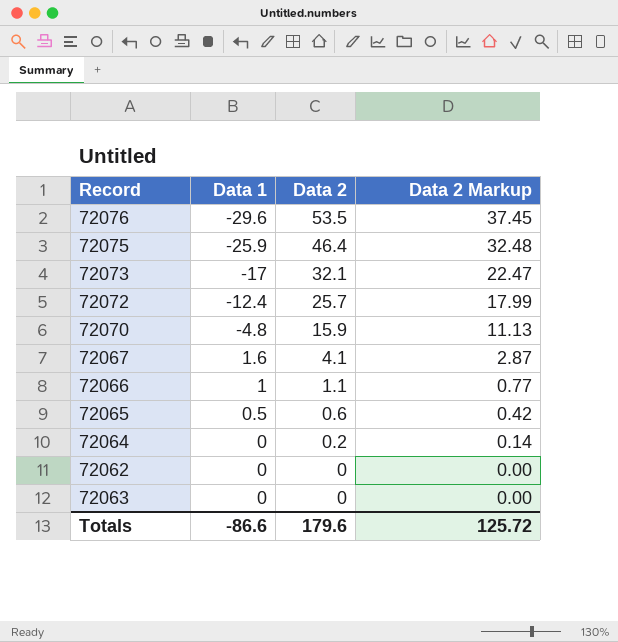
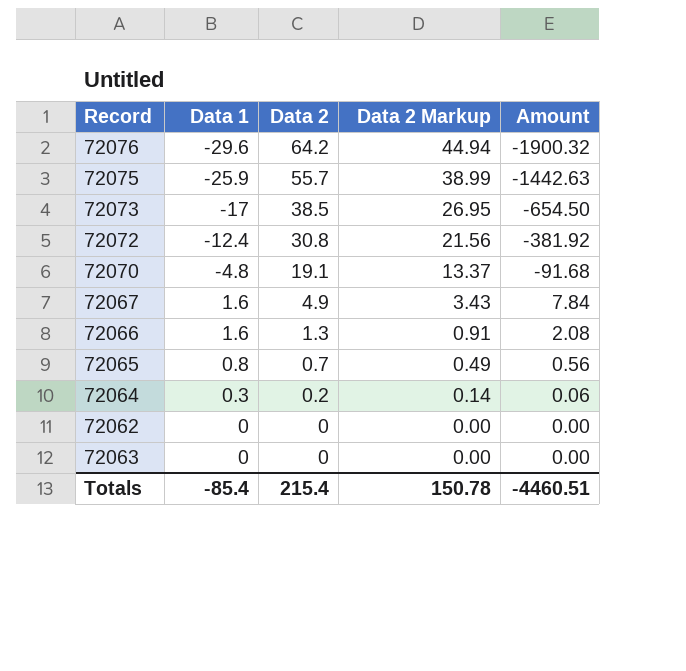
column Amount | formula: none -> [Data 1] * [Data 2]
72076 | Data 2: 53.5 -> 64.2
72076 | Data 2 Markup: 37.45 -> 44.94
72075 | Data 2: 46.4 -> 55.7
72075 | Data 2 Markup: 32.48 -> 38.99
72073 | Data 2: 32.1 -> 38.5
72073 | Data 2 Markup: 22.47 -> 26.95
72072 | Data 2: 25.7 -> 30.8
72072 | Data 2 Markup: 17.99 -> 21.56
72070 | Data 2: 15.9 -> 19.1
72070 | Data 2 Markup: 11.13 -> 13.37
72067 | Data 2: 4.1 -> 4.9
72067 | Data 2 Markup: 2.87 -> 3.43
72066 | Data 1: 1 -> 1.6
72066 | Data 2: 1.1 -> 1.3
72066 | Data 2 Markup: 0.77 -> 0.91
72065 | Data 1: 0.5 -> 0.8
72065 | Data 2: 0.6 -> 0.7
72065 | Data 2 Markup: 0.42 -> 0.49
72064 | Data 1: 0 -> 0.3
Totals | Data 1: -86.6 -> -85.4
Totals | Data 2: 179.6 -> 215.4
Totals | Data 2 Markup: 125.72 -> 150.78

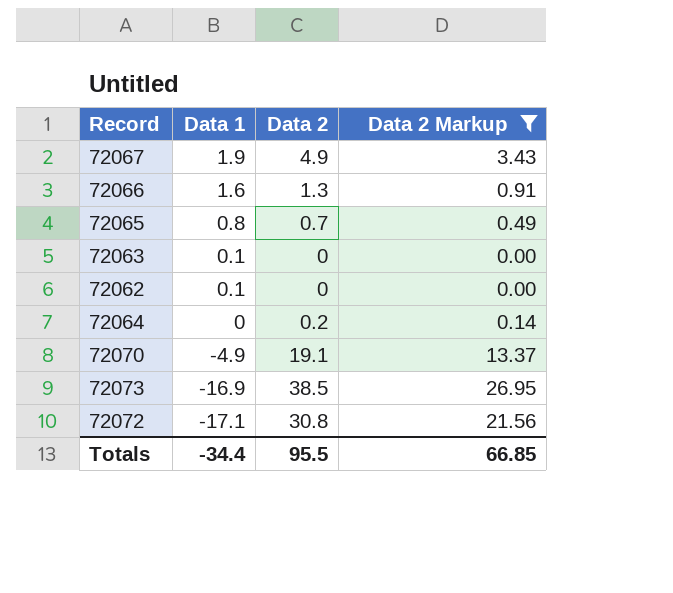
filter: none -> Data 2 Markup <= 26.95
row order: Data 2 descending -> Data 1 descending
column Amount | formula: [Data 1] * [Data 2] -> none
72067 | Data 1: 1.6 -> 1.9
72063 | Data 1: 0 -> 0.1
72062 | Data 1: 0 -> 0.1
72064 | Data 1: 0.3 -> 0
72070 | Data 1: -4.8 -> -4.9
72073 | Data 1: -17 -> -16.9
72072 | Data 1: -12.4 -> -17.1
Totals | Data 1: -85.4 -> -34.4
Totals | Data 2: 215.4 -> 95.5
Totals | Data 2 Markup: 150.78 -> 66.85

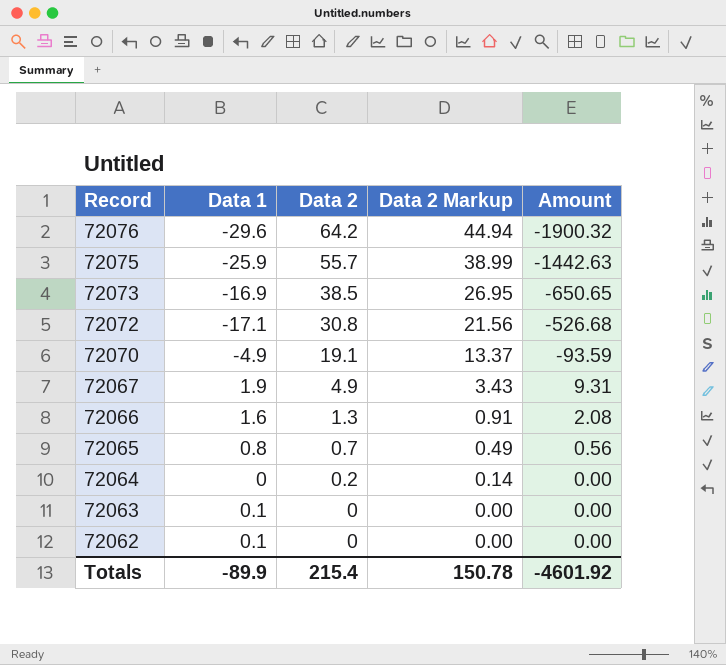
filter: Data 2 Markup <= 26.95 -> none
row order: Data 1 descending -> Record descending
column Amount | formula: none -> [Data 1] * [Data 2]
Totals | Data 1: -34.4 -> -89.9
Totals | Data 2: 95.5 -> 215.4
Totals | Data 2 Markup: 66.85 -> 150.78

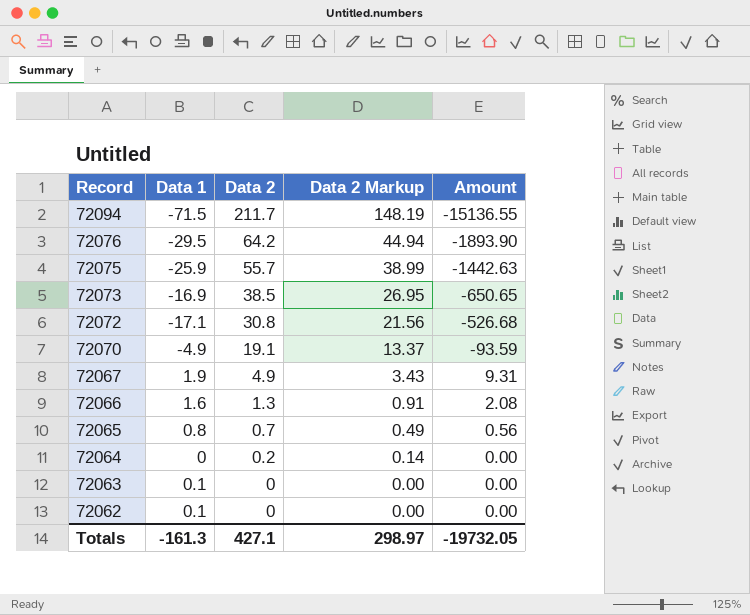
row 72094: none -> -71.5 | 211.7 | 148.19 | -15136.55
72076 | Data 1: -29.6 -> -29.5
72076 | Amount: -1900.32 -> -1893.90
Totals | Data 1: -89.9 -> -161.3
Totals | Data 2: 215.4 -> 427.1
Totals | Data 2 Markup: 150.78 -> 298.97
Totals | Amount: -4601.92 -> -19732.05

